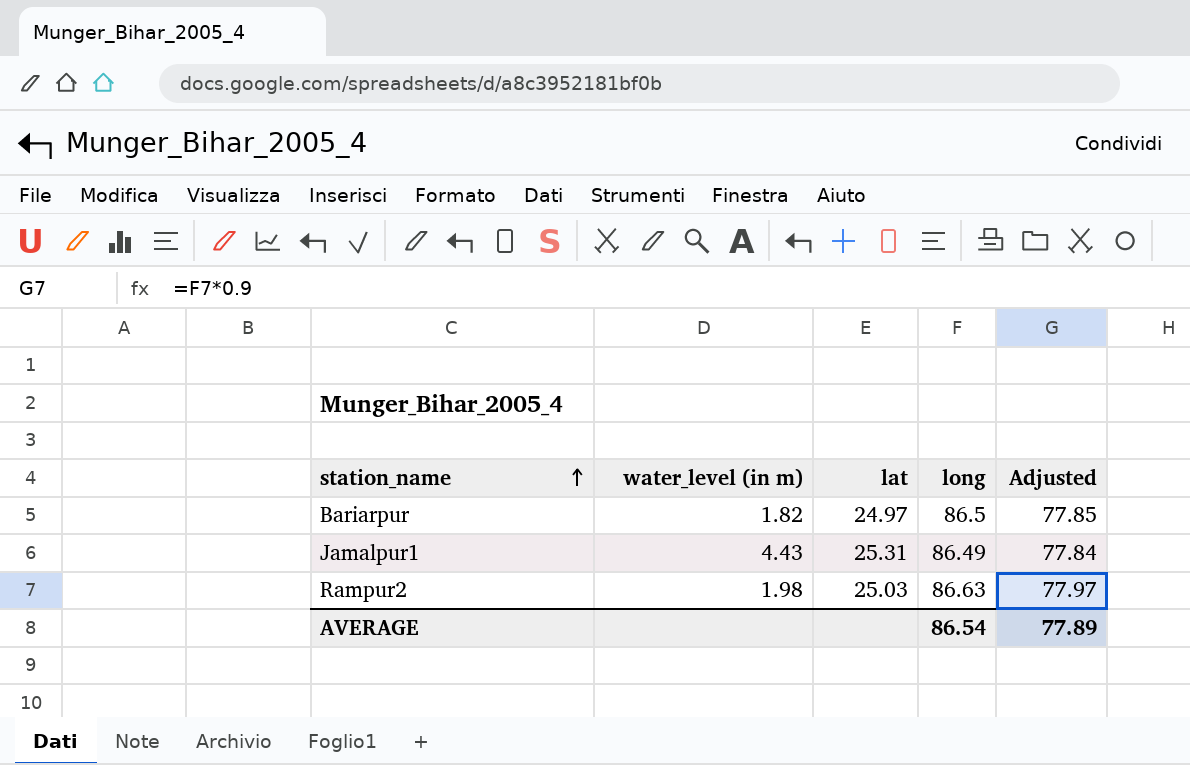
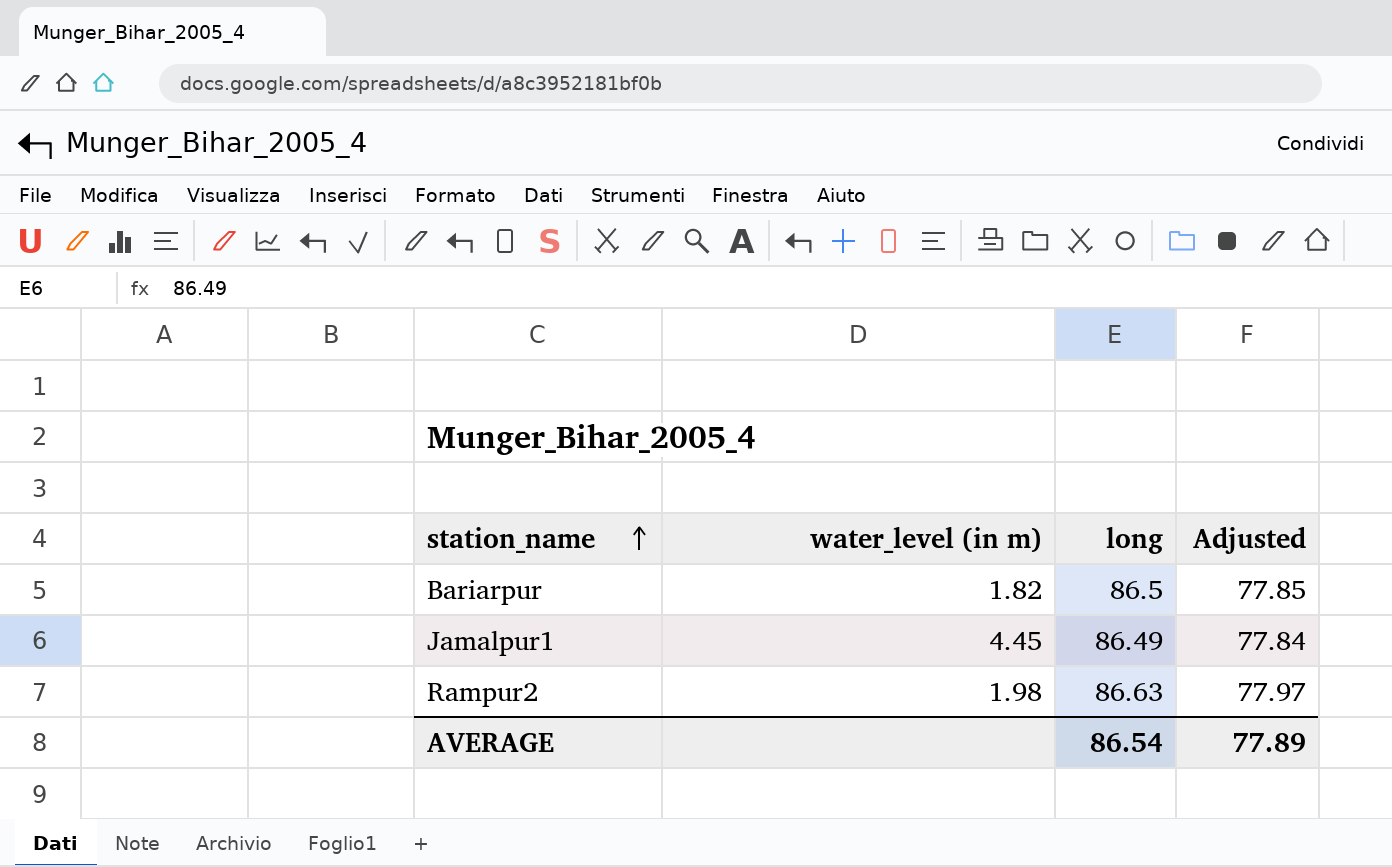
column lat | position: 3 -> none
Jamalpur1 | water_level (in m): 4.43 -> 4.45

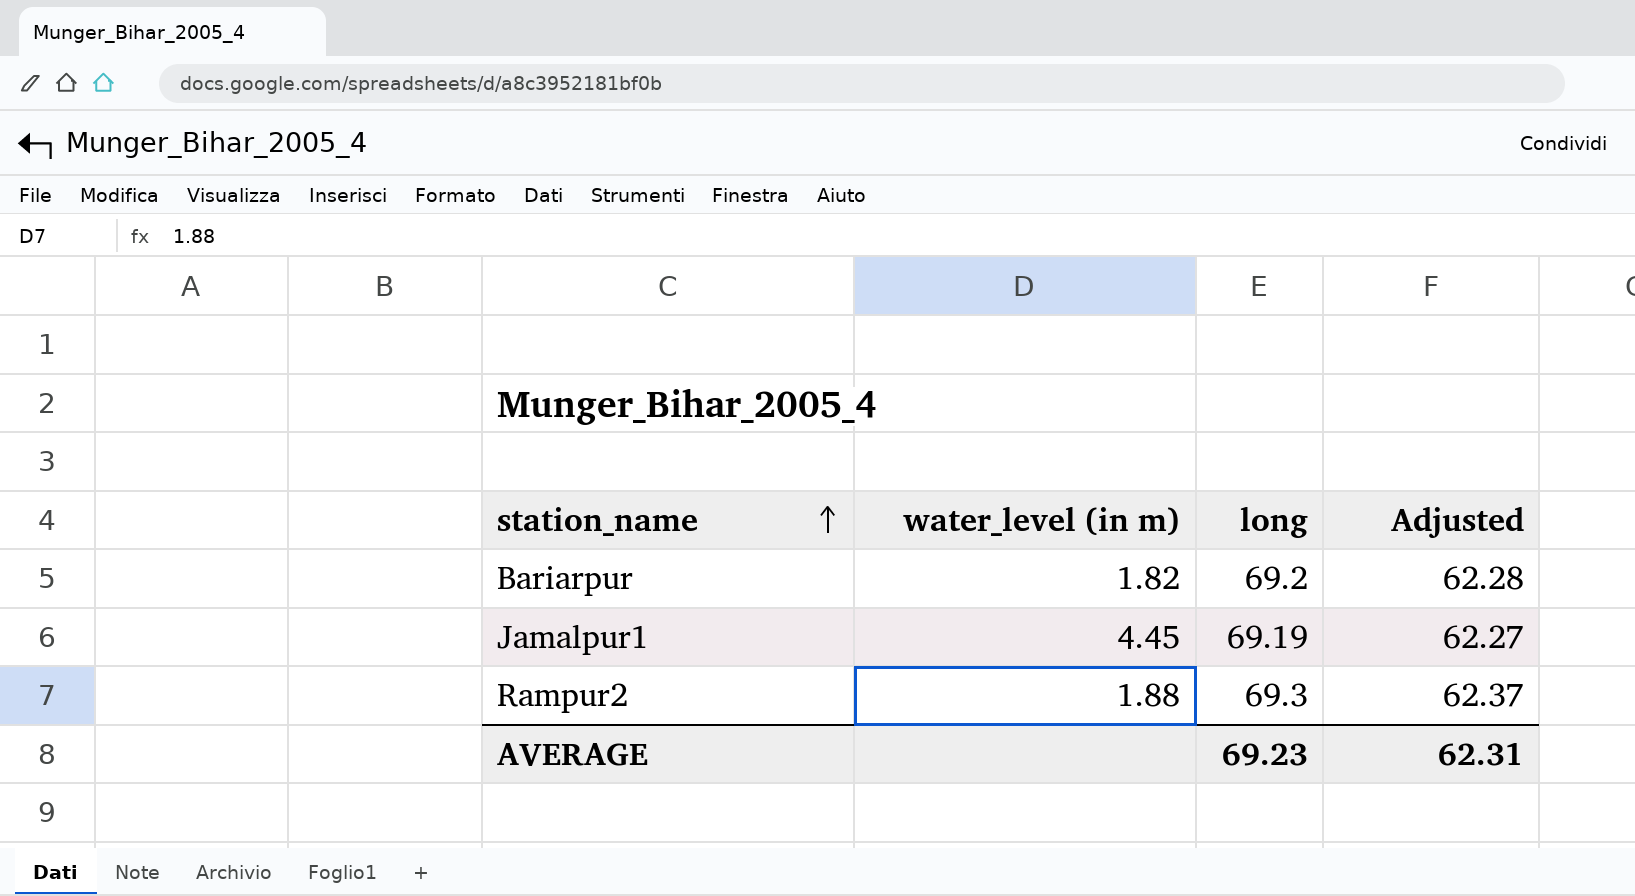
Bariarpur | long: 86.5 -> 69.2
Bariarpur | Adjusted: 77.85 -> 62.28
Jamalpur1 | long: 86.49 -> 69.19
Jamalpur1 | Adjusted: 77.84 -> 62.27
Rampur2 | water_level (in m): 1.98 -> 1.88
Rampur2 | long: 86.63 -> 69.3
Rampur2 | Adjusted: 77.97 -> 62.37
AVERAGE | long: 86.54 -> 69.23
AVERAGE | Adjusted: 77.89 -> 62.31

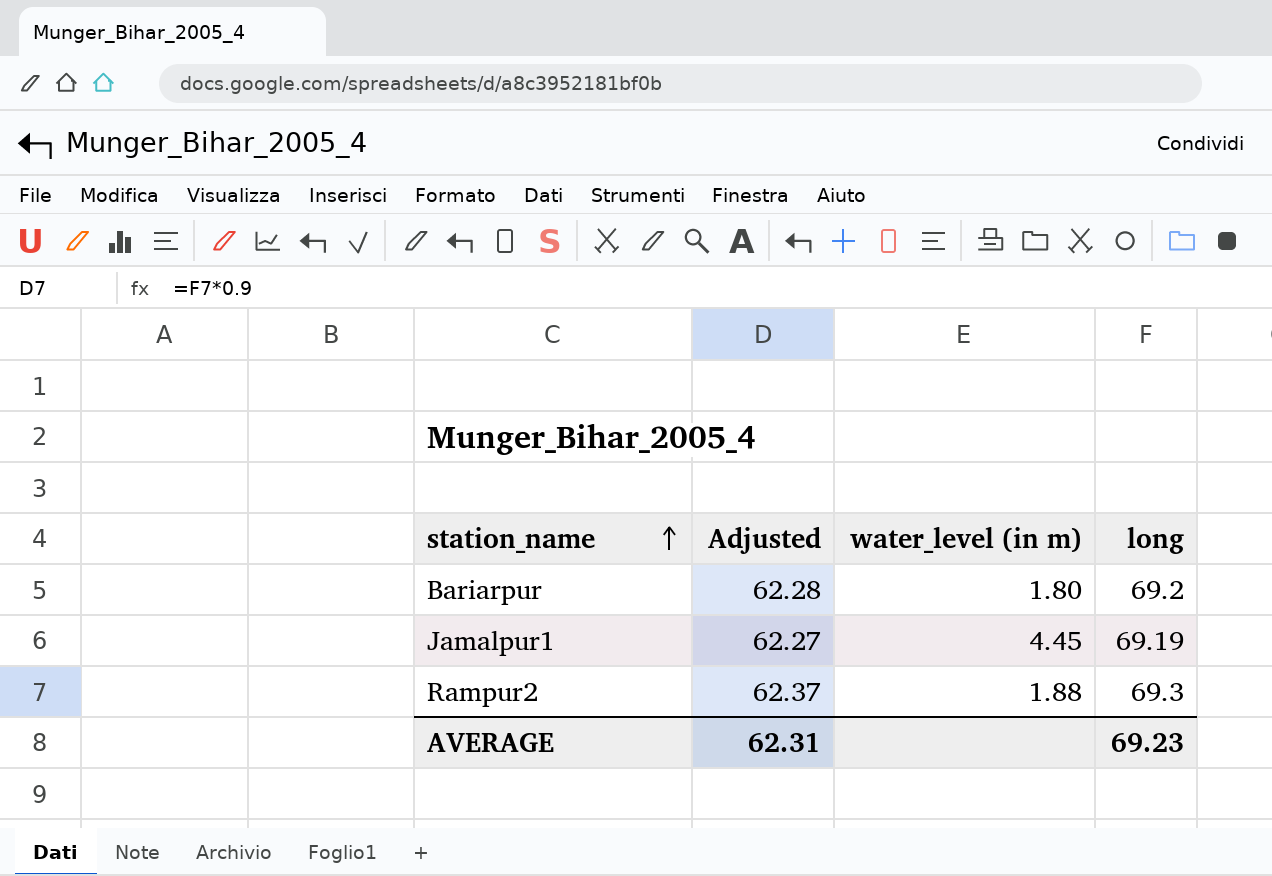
column Adjusted | position: 4 -> 2
Bariarpur | water_level (in m): 1.82 -> 1.80

